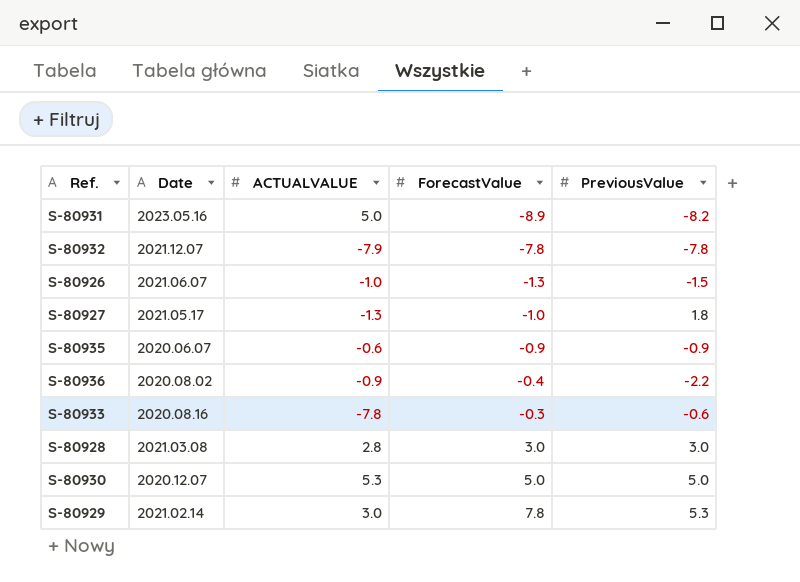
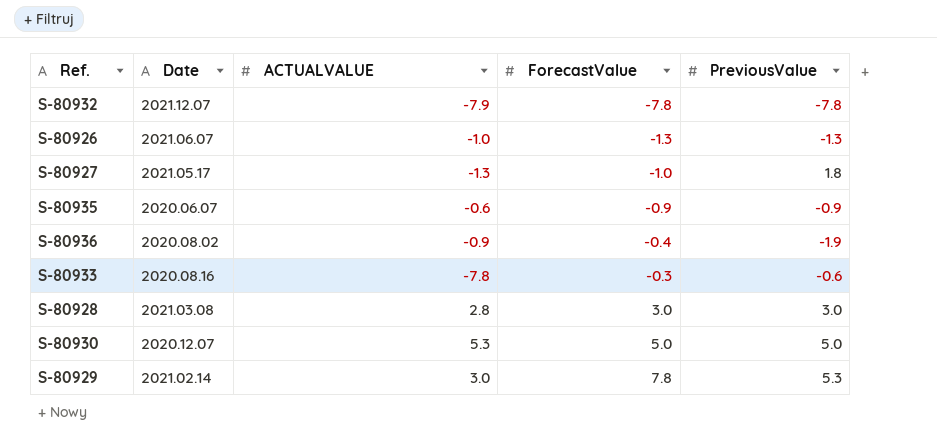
row S-80931: 2023.05.16 | 5.0 | -8.9 | -8.2 -> none
S-80926 | PreviousValue: -1.5 -> -1.3
S-80936 | PreviousValue: -2.2 -> -1.9

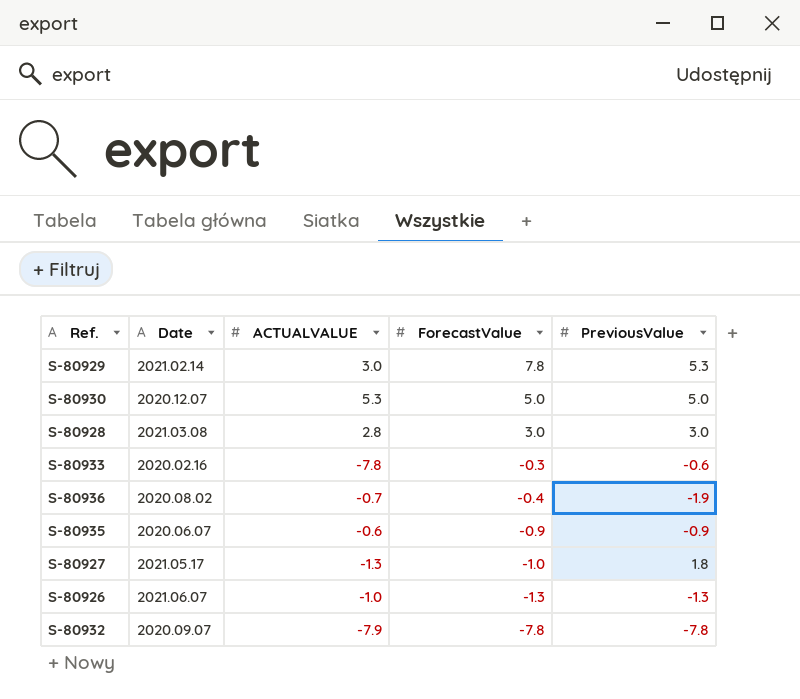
row order: ForecastValue ascending -> ForecastValue descending
S-80933 | Date: 2020.08.16 -> 2020.02.16
S-80936 | ACTUALVALUE: -0.9 -> -0.7
S-80932 | Date: 2021.12.07 -> 2020.09.07

